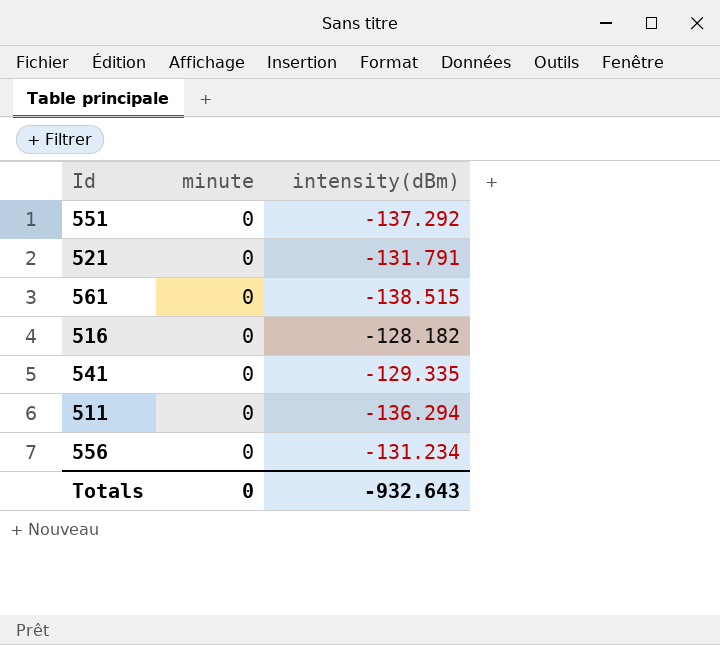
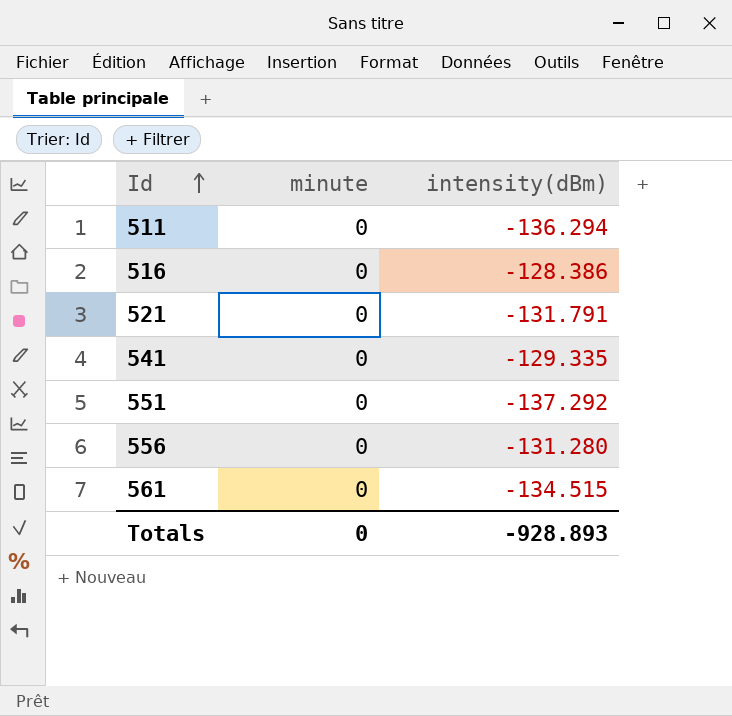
row order: none -> Id ascending
516 | intensity(dBm): -128.182 -> -128.386
556 | intensity(dBm): -131.234 -> -131.280
561 | intensity(dBm): -138.515 -> -134.515
Totals | intensity(dBm): -932.643 -> -928.893

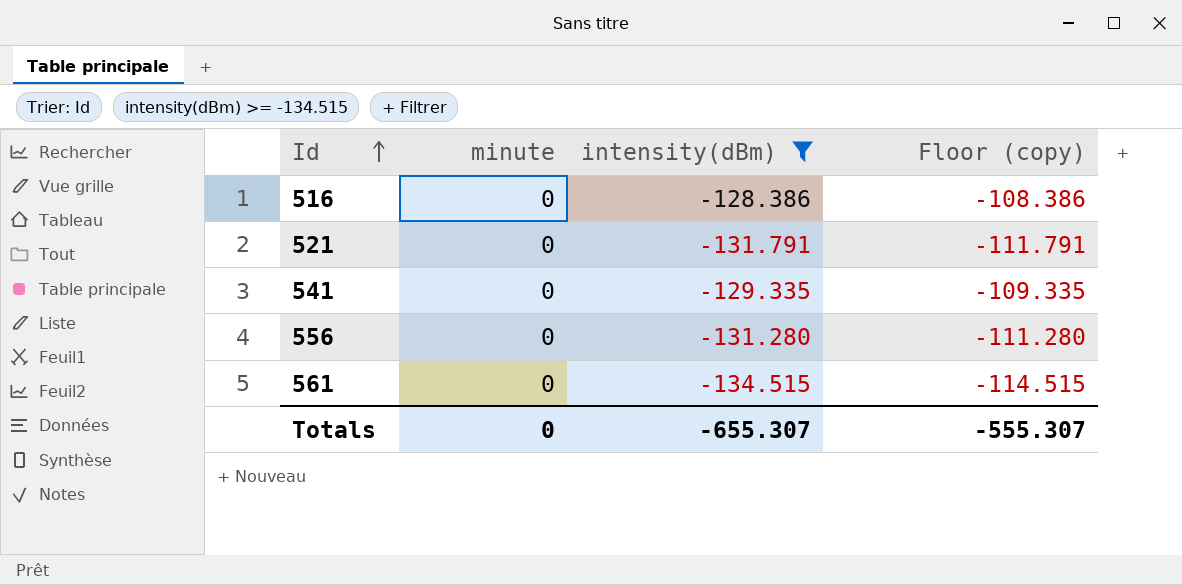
filter: none -> intensity(dBm) >= -134.515
column Floor (copy) | formula: none -> [intensity(dBm)] + 20
Totals | intensity(dBm): -928.893 -> -655.307

